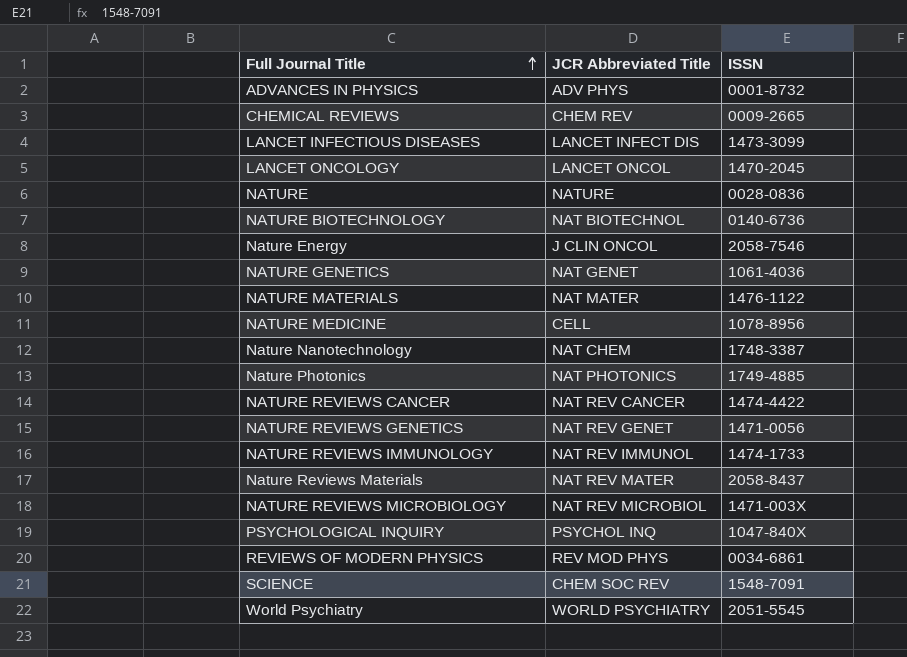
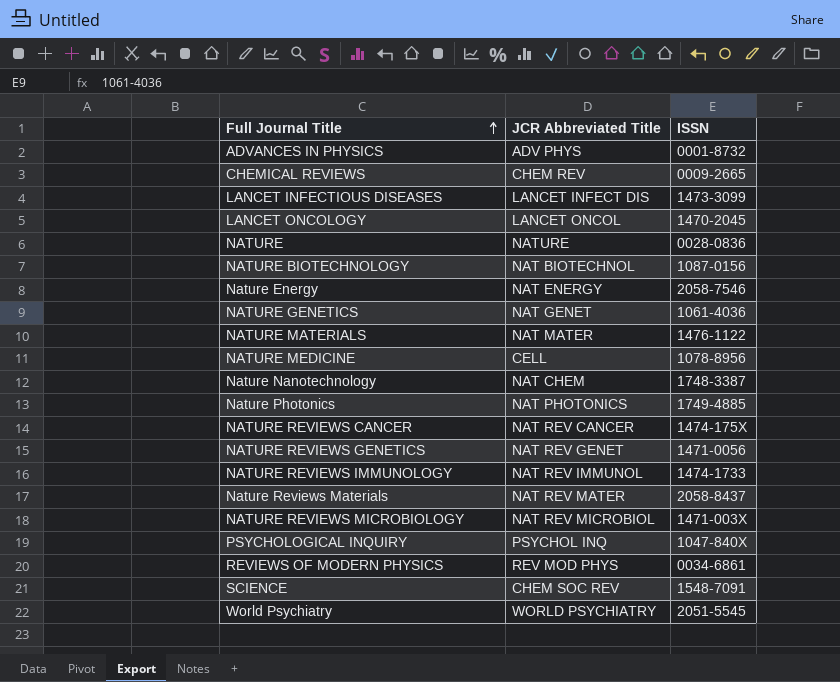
NATURE BIOTECHNOLOGY | ISSN: 0140-6736 -> 1087-0156
Nature Energy | JCR Abbreviated Title: J CLIN ONCOL -> NAT ENERGY
NATURE REVIEWS CANCER | ISSN: 1474-4422 -> 1474-175X

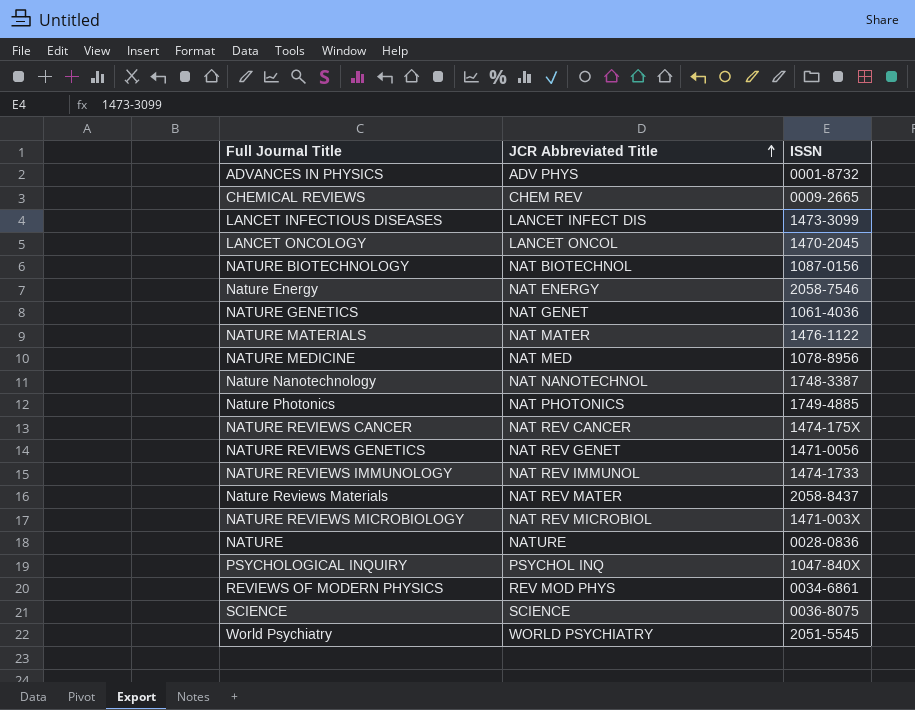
row order: Full Journal Title ascending -> JCR Abbreviated Title ascending
NATURE MEDICINE | JCR Abbreviated Title: CELL -> NAT MED
Nature Nanotechnology | JCR Abbreviated Title: NAT CHEM -> NAT NANOTECHNOL
SCIENCE | JCR Abbreviated Title: CHEM SOC REV -> SCIENCE
SCIENCE | ISSN: 1548-7091 -> 0036-8075

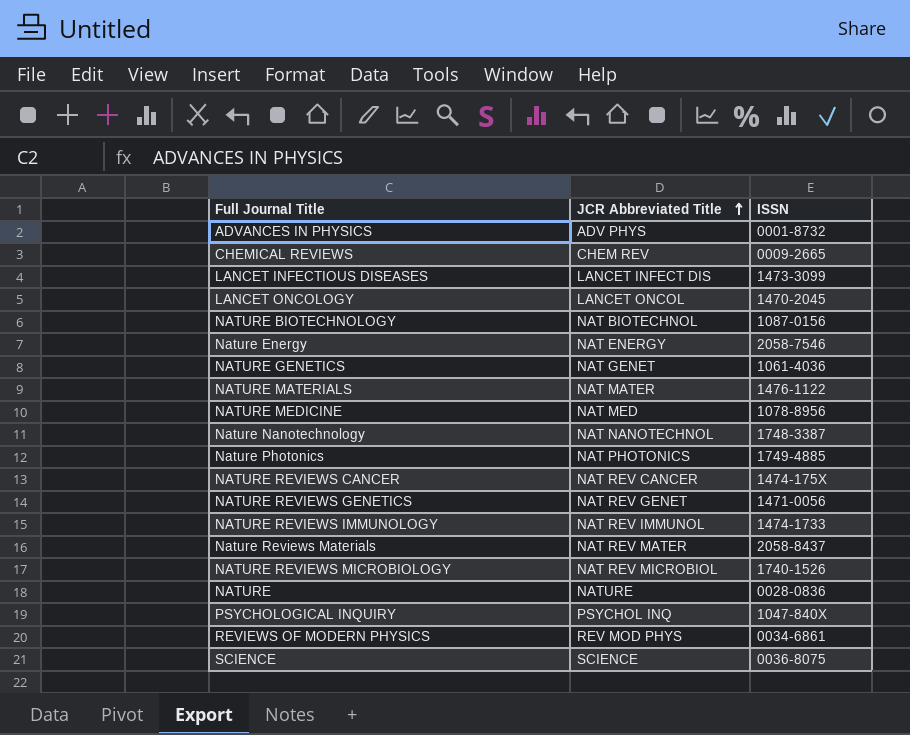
row World Psychiatry: WORLD PSYCHIATRY | 2051-5545 -> none
NATURE REVIEWS MICROBIOLOGY | ISSN: 1471-003X -> 1740-1526

